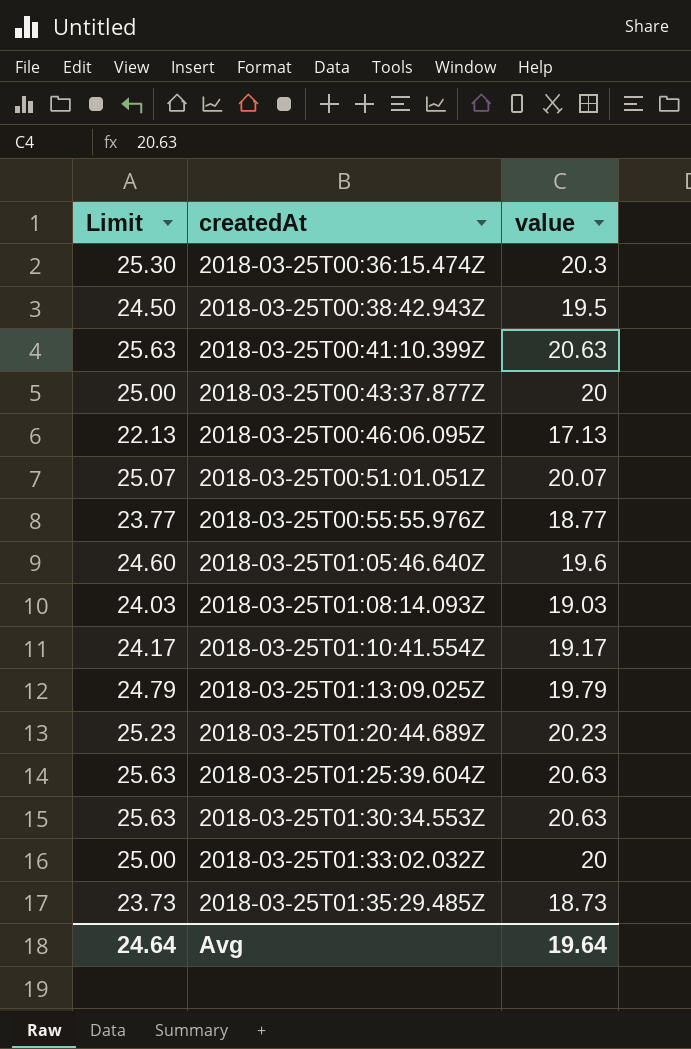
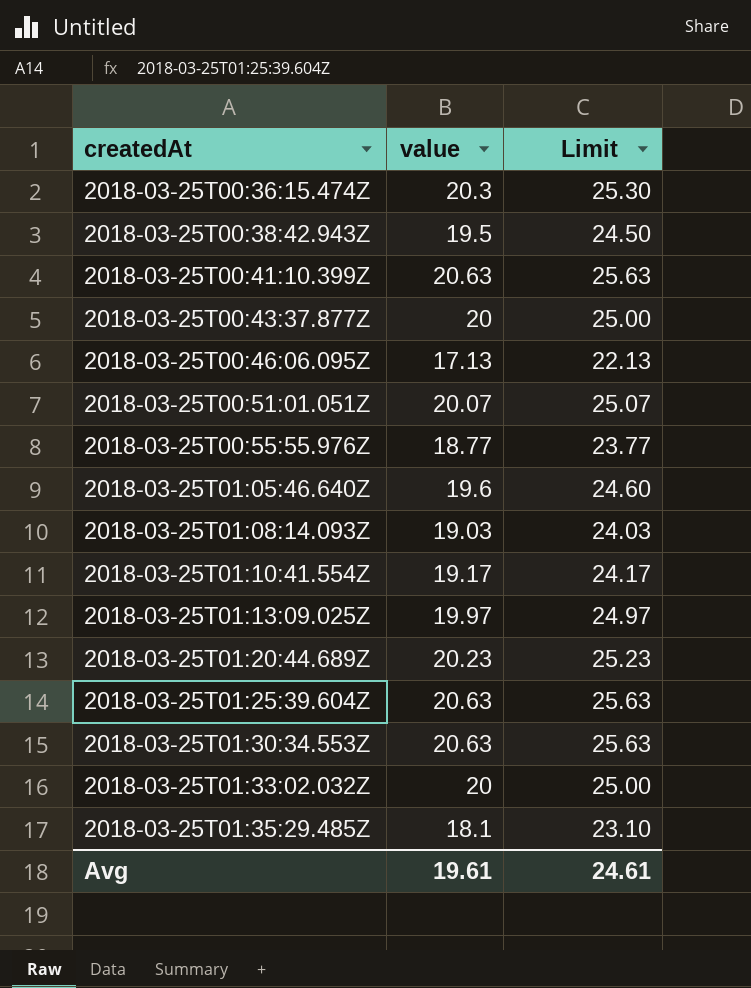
column Limit | position: 1 -> 3
2018-03-25T01:13:09.025Z | value: 19.79 -> 19.97
2018-03-25T01:13:09.025Z | Limit: 24.79 -> 24.97
2018-03-25T01:35:29.485Z | value: 18.73 -> 18.1
2018-03-25T01:35:29.485Z | Limit: 23.73 -> 23.10
Avg | value: 19.64 -> 19.61
Avg | Limit: 24.64 -> 24.61

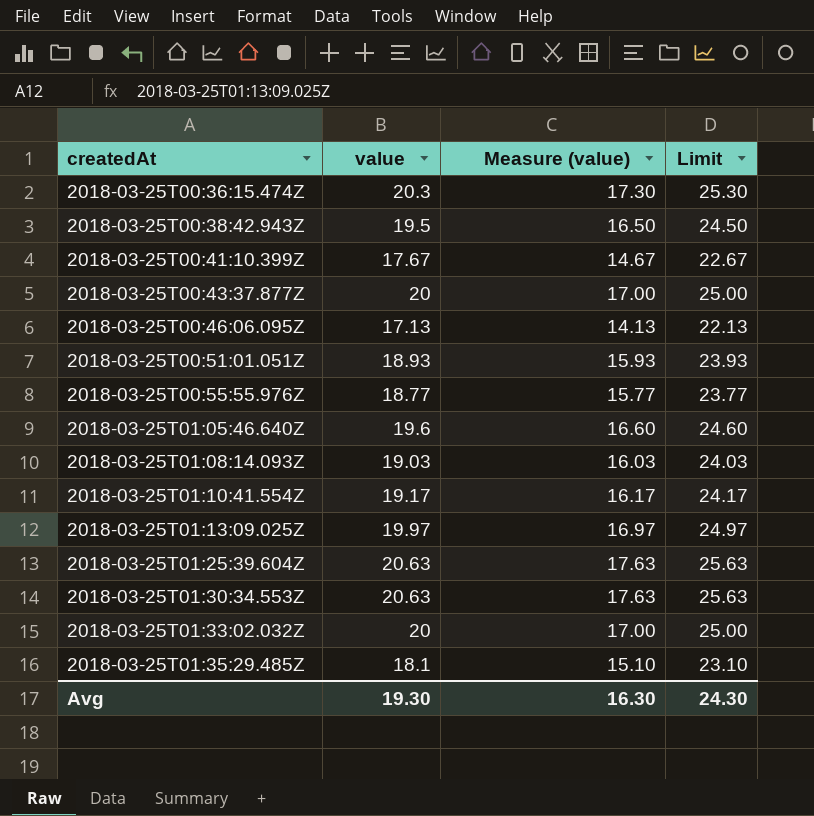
column Measure (value) | formula: none -> [value] - 3
row 2018-03-25T01:20:44.689Z: 20.23 | 25.23 -> none
2018-03-25T00:41:10.399Z | value: 20.63 -> 17.67
2018-03-25T00:41:10.399Z | Limit: 25.63 -> 22.67
2018-03-25T00:51:01.051Z | value: 20.07 -> 18.93
2018-03-25T00:51:01.051Z | Limit: 25.07 -> 23.93
Avg | value: 19.61 -> 19.30
Avg | Limit: 24.61 -> 24.30

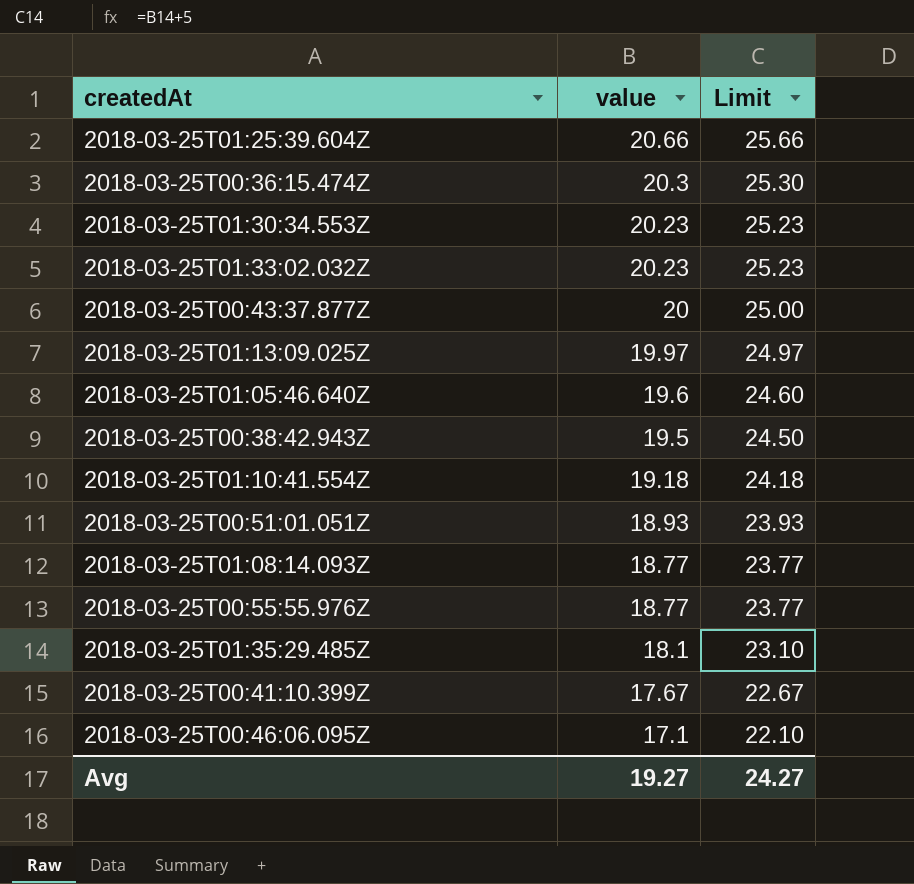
row order: createdAt ascending -> value descending
column Measure (value) | formula: [value] - 3 -> none
2018-03-25T01:25:39.604Z | value: 20.63 -> 20.66
2018-03-25T01:25:39.604Z | Limit: 25.63 -> 25.66
2018-03-25T01:30:34.553Z | value: 20.63 -> 20.23
2018-03-25T01:30:34.553Z | Limit: 25.63 -> 25.23
2018-03-25T01:33:02.032Z | value: 20 -> 20.23
2018-03-25T01:33:02.032Z | Limit: 25.00 -> 25.23
2018-03-25T01:10:41.554Z | value: 19.17 -> 19.18
2018-03-25T01:10:41.554Z | Limit: 24.17 -> 24.18
2018-03-25T01:08:14.093Z | value: 19.03 -> 18.77
2018-03-25T01:08:14.093Z | Limit: 24.03 -> 23.77
2018-03-25T00:46:06.095Z | value: 17.13 -> 17.1
2018-03-25T00:46:06.095Z | Limit: 22.13 -> 22.10
Avg | value: 19.30 -> 19.27
Avg | Limit: 24.30 -> 24.27

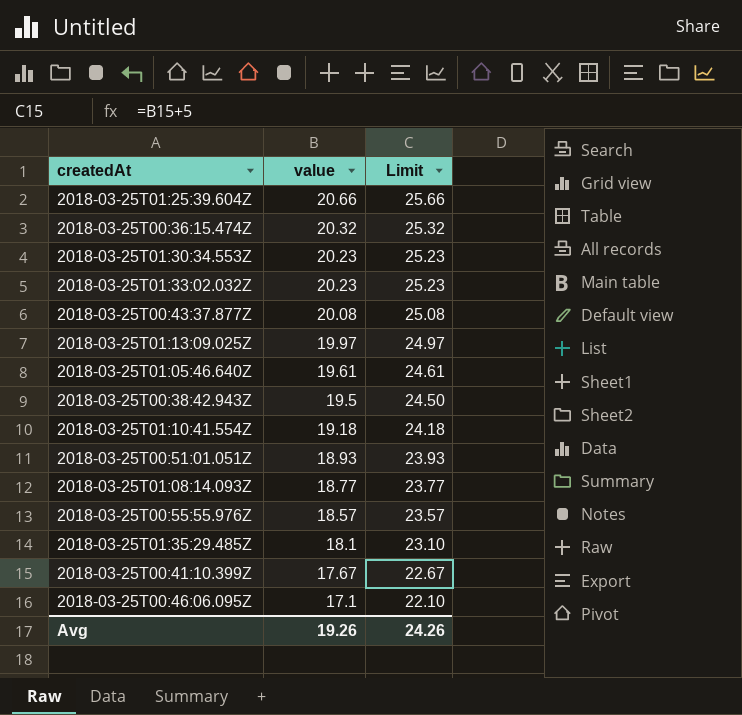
2018-03-25T00:36:15.474Z | value: 20.3 -> 20.32
2018-03-25T00:36:15.474Z | Limit: 25.30 -> 25.32
2018-03-25T00:43:37.877Z | value: 20 -> 20.08
2018-03-25T00:43:37.877Z | Limit: 25.00 -> 25.08
2018-03-25T01:05:46.640Z | value: 19.6 -> 19.61
2018-03-25T01:05:46.640Z | Limit: 24.60 -> 24.61
2018-03-25T00:55:55.976Z | value: 18.77 -> 18.57
2018-03-25T00:55:55.976Z | Limit: 23.77 -> 23.57
Avg | value: 19.27 -> 19.26
Avg | Limit: 24.27 -> 24.26

